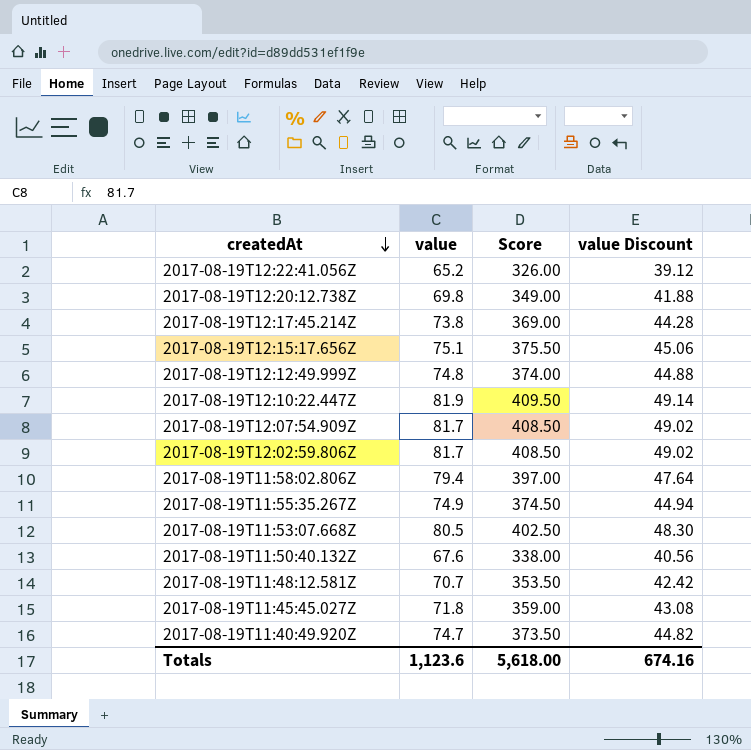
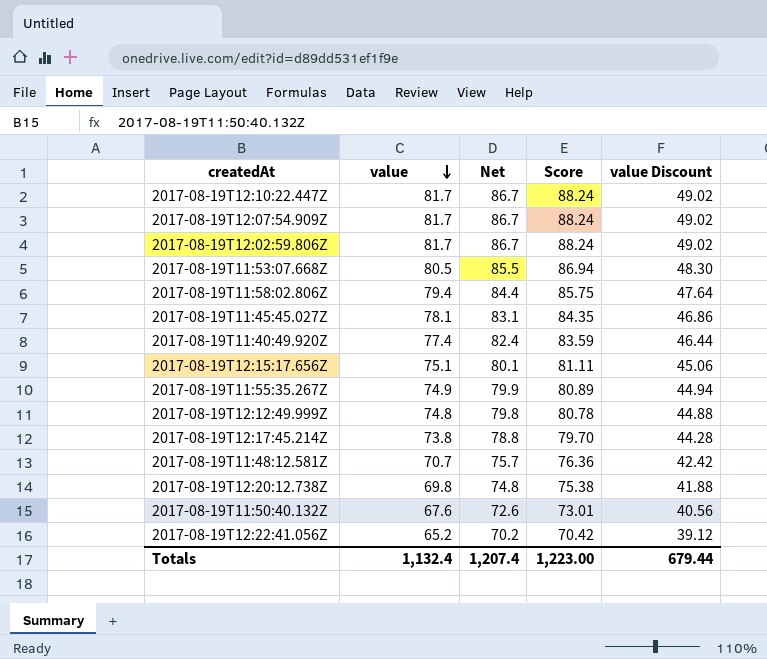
row order: createdAt descending -> value descending
column Net | formula: none -> [value] + 5
column Score | formula: [value] * 5 -> [value] * 1.08
2017-08-19T12:10:22.447Z | value: 81.9 -> 81.7
2017-08-19T12:10:22.447Z | value Discount: 49.14 -> 49.02
2017-08-19T11:45:45.027Z | value: 71.8 -> 78.1
2017-08-19T11:45:45.027Z | value Discount: 43.08 -> 46.86
2017-08-19T11:40:49.920Z | value: 74.7 -> 77.4
2017-08-19T11:40:49.920Z | value Discount: 44.82 -> 46.44
Totals | value: 1,123.6 -> 1,132.4
Totals | Score: 5,618.00 -> 1,223.00
Totals | value Discount: 674.16 -> 679.44

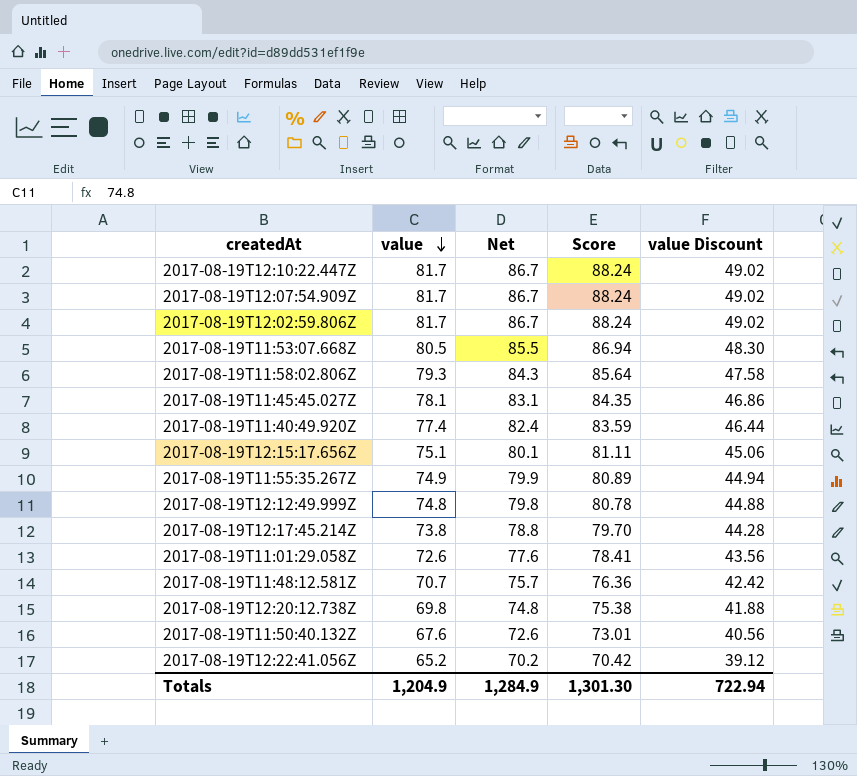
2017-08-19T11:58:02.806Z | value: 79.4 -> 79.3
2017-08-19T11:58:02.806Z | Net: 84.4 -> 84.3
2017-08-19T11:58:02.806Z | Score: 85.75 -> 85.64
2017-08-19T11:58:02.806Z | value Discount: 47.64 -> 47.58
row 2017-08-19T11:01:29.058Z: none -> 72.6 | 77.6 | 78.41 | 43.56
Totals | value: 1,132.4 -> 1,204.9
Totals | Net: 1,207.4 -> 1,284.9
Totals | Score: 1,223.00 -> 1,301.30
Totals | value Discount: 679.44 -> 722.94

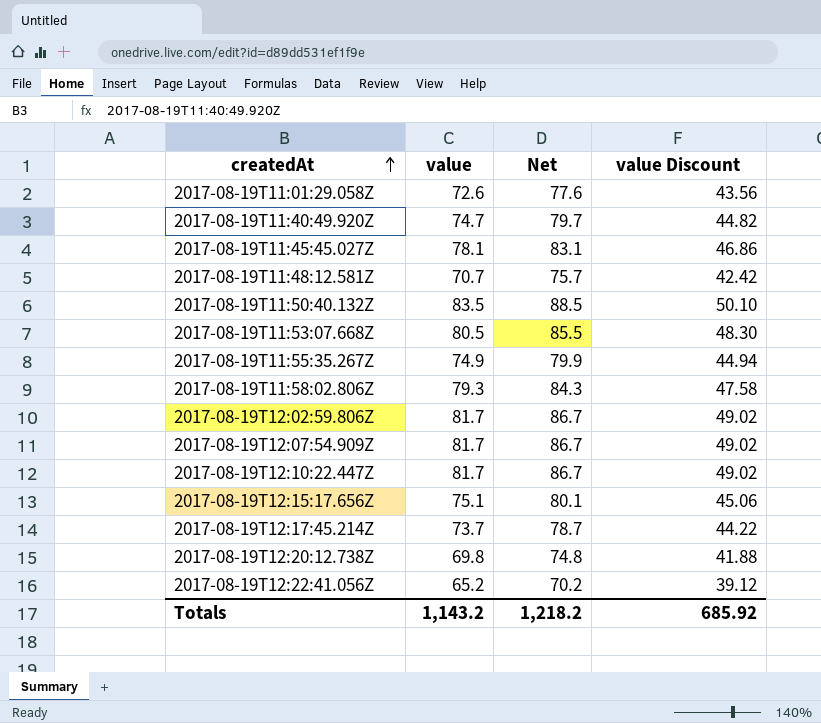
row order: value descending -> createdAt ascending
column Score | formula: [value] * 1.08 -> none
row 2017-08-19T12:12:49.999Z: 74.8 | 79.8 | 80.78 | 44.88 -> none
2017-08-19T11:40:49.920Z | value: 77.4 -> 74.7
2017-08-19T11:40:49.920Z | Net: 82.4 -> 79.7
2017-08-19T11:40:49.920Z | value Discount: 46.44 -> 44.82
2017-08-19T11:50:40.132Z | value: 67.6 -> 83.5
2017-08-19T11:50:40.132Z | Net: 72.6 -> 88.5
2017-08-19T11:50:40.132Z | value Discount: 40.56 -> 50.10
2017-08-19T12:17:45.214Z | value: 73.8 -> 73.7
2017-08-19T12:17:45.214Z | Net: 78.8 -> 78.7
2017-08-19T12:17:45.214Z | value Discount: 44.28 -> 44.22
Totals | value: 1,204.9 -> 1,143.2
Totals | Net: 1,284.9 -> 1,218.2
Totals | value Discount: 722.94 -> 685.92

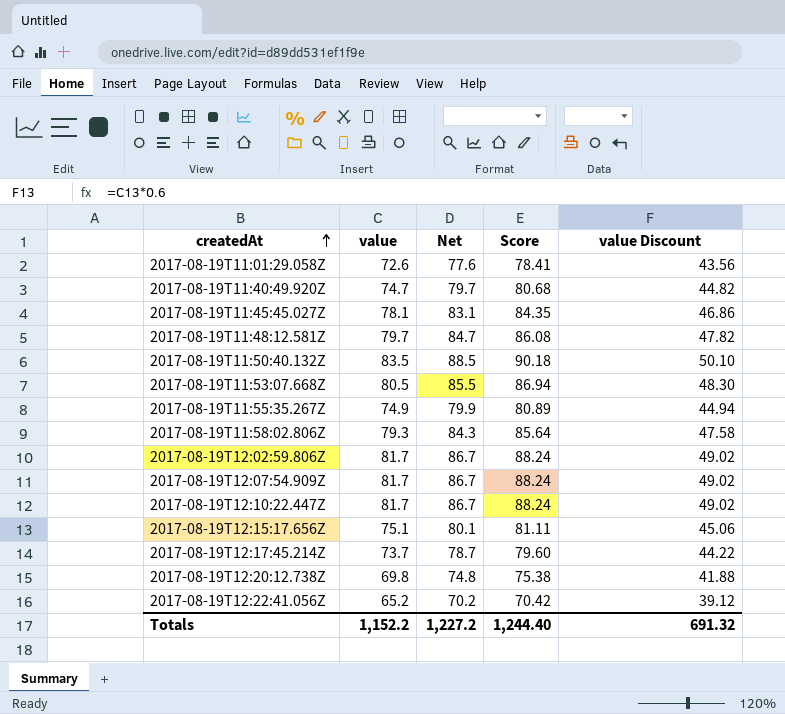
column Score | formula: none -> [value] * 1.08
2017-08-19T11:48:12.581Z | value: 70.7 -> 79.7
2017-08-19T11:48:12.581Z | Net: 75.7 -> 84.7
2017-08-19T11:48:12.581Z | value Discount: 42.42 -> 47.82
Totals | value: 1,143.2 -> 1,152.2
Totals | Net: 1,218.2 -> 1,227.2
Totals | value Discount: 685.92 -> 691.32

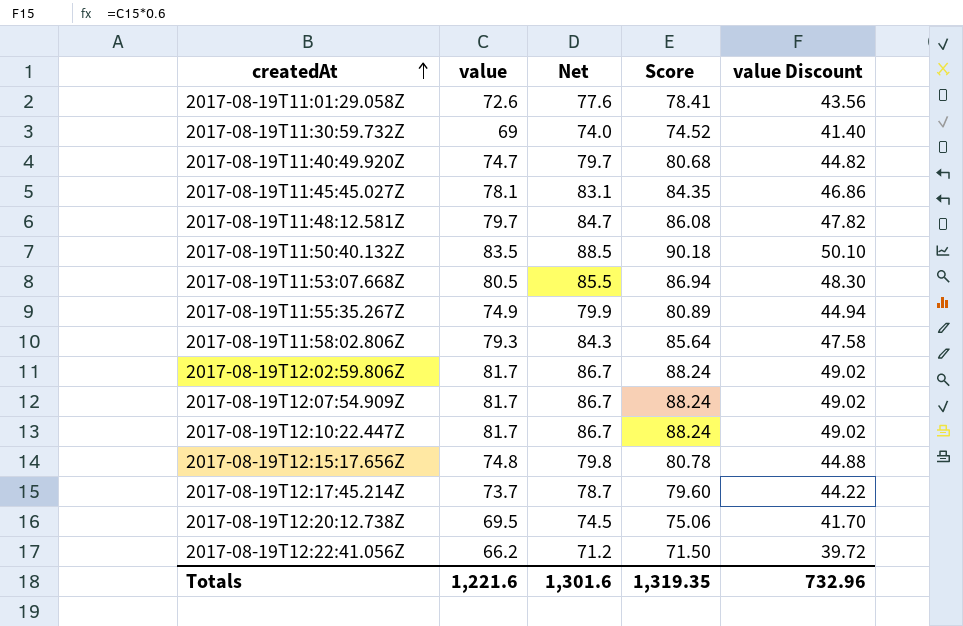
row 2017-08-19T11:30:59.732Z: none -> 69 | 74.0 | 74.52 | 41.40
2017-08-19T12:15:17.656Z | value: 75.1 -> 74.8
2017-08-19T12:15:17.656Z | Net: 80.1 -> 79.8
2017-08-19T12:15:17.656Z | Score: 81.11 -> 80.78
2017-08-19T12:15:17.656Z | value Discount: 45.06 -> 44.88
2017-08-19T12:20:12.738Z | value: 69.8 -> 69.5
2017-08-19T12:20:12.738Z | Net: 74.8 -> 74.5
2017-08-19T12:20:12.738Z | Score: 75.38 -> 75.06
2017-08-19T12:20:12.738Z | value Discount: 41.88 -> 41.70
2017-08-19T12:22:41.056Z | value: 65.2 -> 66.2
2017-08-19T12:22:41.056Z | Net: 70.2 -> 71.2
2017-08-19T12:22:41.056Z | Score: 70.42 -> 71.50
2017-08-19T12:22:41.056Z | value Discount: 39.12 -> 39.72
Totals | value: 1,152.2 -> 1,221.6
Totals | Net: 1,227.2 -> 1,301.6
Totals | Score: 1,244.40 -> 1,319.35
Totals | value Discount: 691.32 -> 732.96

